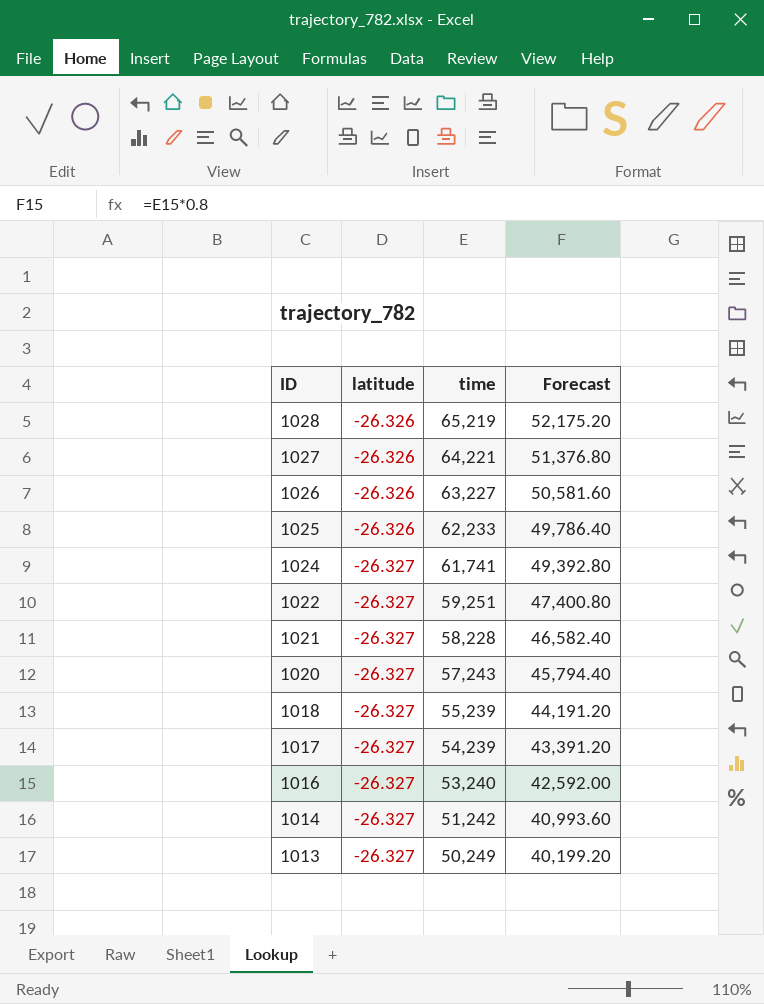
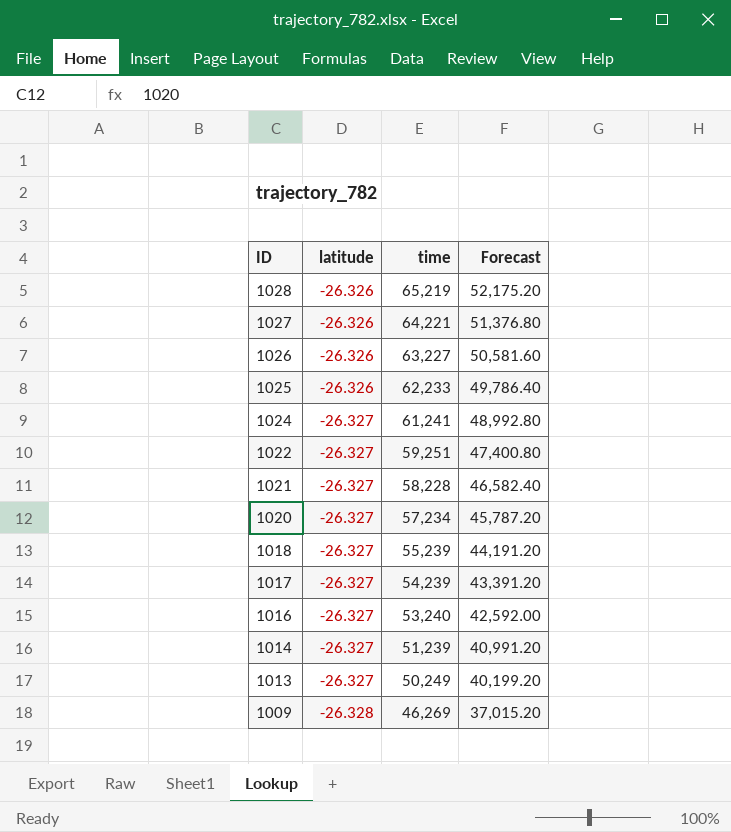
1024 | time: 61,741 -> 61,241
1024 | Forecast: 49,392.80 -> 48,992.80
1020 | time: 57,243 -> 57,234
1020 | Forecast: 45,794.40 -> 45,787.20
1014 | time: 51,242 -> 51,239
1014 | Forecast: 40,993.60 -> 40,991.20
row 1009: none -> -26.328 | 46,269 | 37,015.20

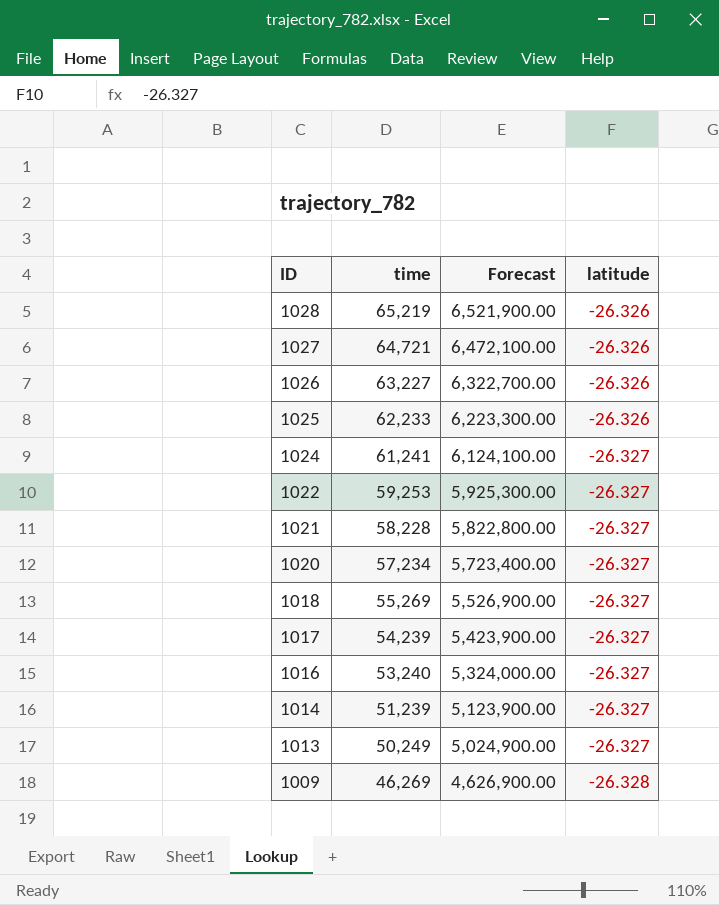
column Forecast | formula: [time] * 0.8 -> [time] * 100
column latitude | position: 2 -> 4
1027 | time: 64,221 -> 64,721
1022 | time: 59,251 -> 59,253
1018 | time: 55,239 -> 55,269

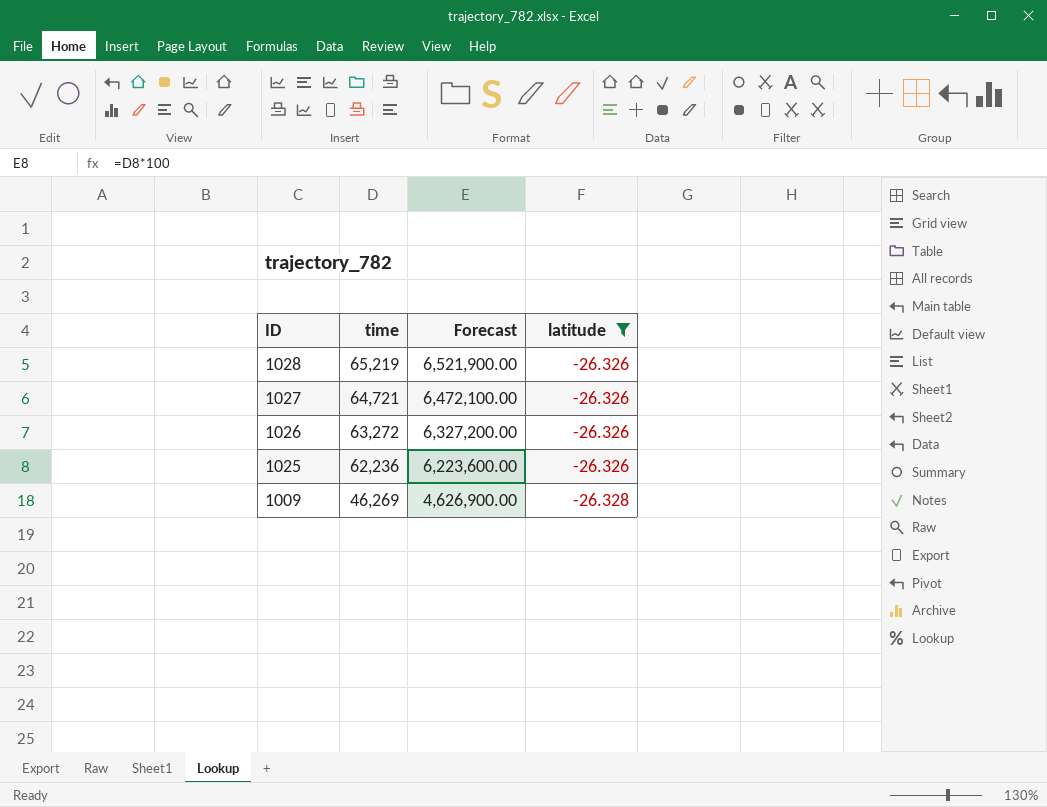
filter: none -> latitude != -26.327
1026 | time: 63,227 -> 63,272
1026 | Forecast: 6,322,700.00 -> 6,327,200.00
1025 | time: 62,233 -> 62,236
1025 | Forecast: 6,223,300.00 -> 6,223,600.00

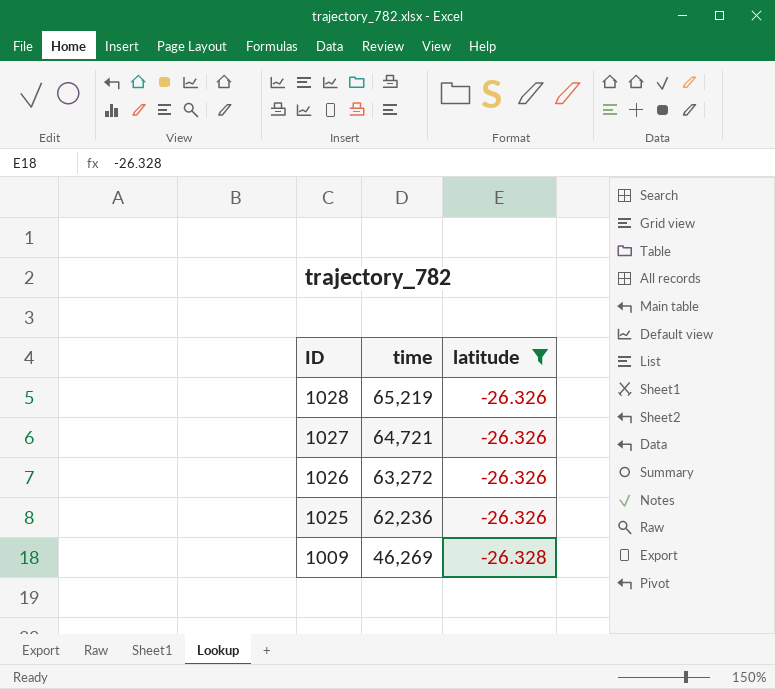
column Forecast | formula: [time] * 100 -> none

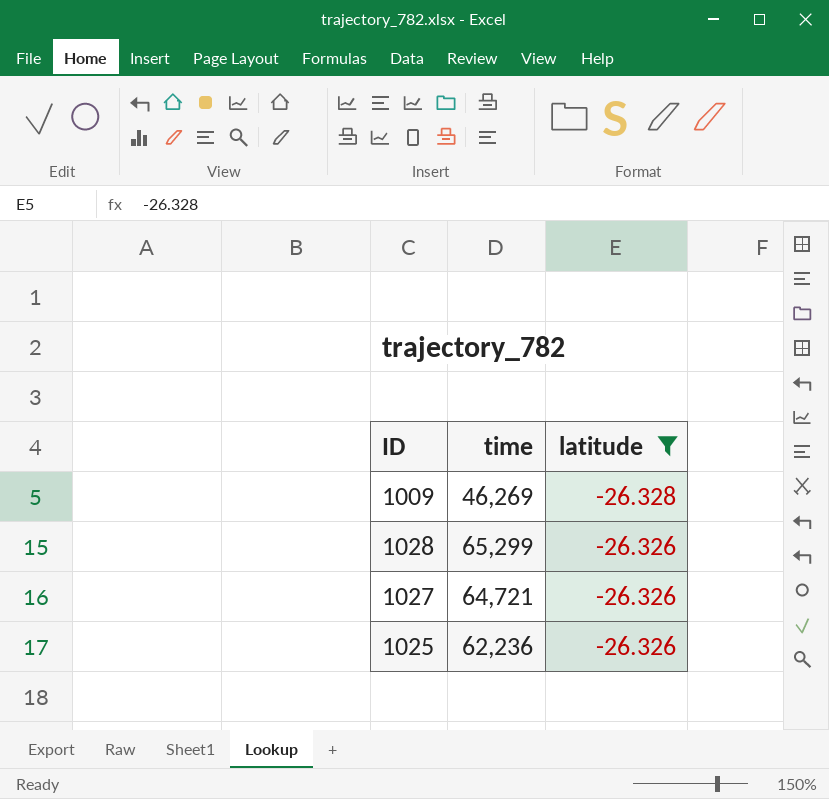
row order: ID descending -> latitude ascending
row 1026: 63,272 | -26.326 -> none
1028 | time: 65,219 -> 65,299

